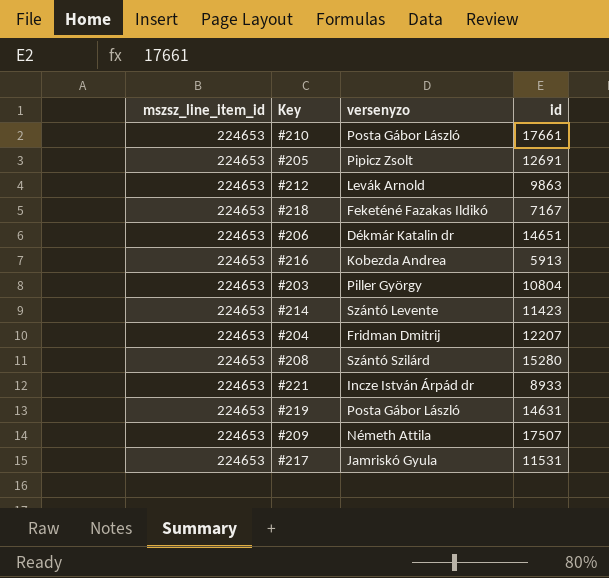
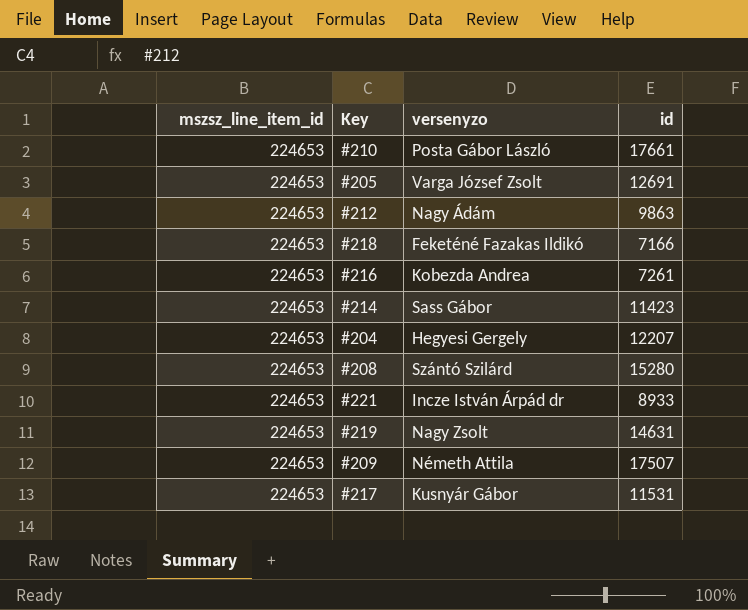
row #206: 224653 | Dékmár Katalin dr | 14651 -> none
row #203: 224653 | Piller György | 10804 -> none
#205 | versenyzo: Pipicz Zsolt -> Varga József Zsolt
#212 | versenyzo: Levák Arnold -> Nagy Ádám
#218 | id: 7167 -> 7166
#216 | id: 5913 -> 7261
#214 | versenyzo: Szántó Levente -> Sass Gábor
#204 | versenyzo: Fridman Dmitrij -> Hegyesi Gergely
#219 | versenyzo: Posta Gábor László -> Nagy Zsolt
#217 | versenyzo: Jamriskó Gyula -> Kusnyár Gábor

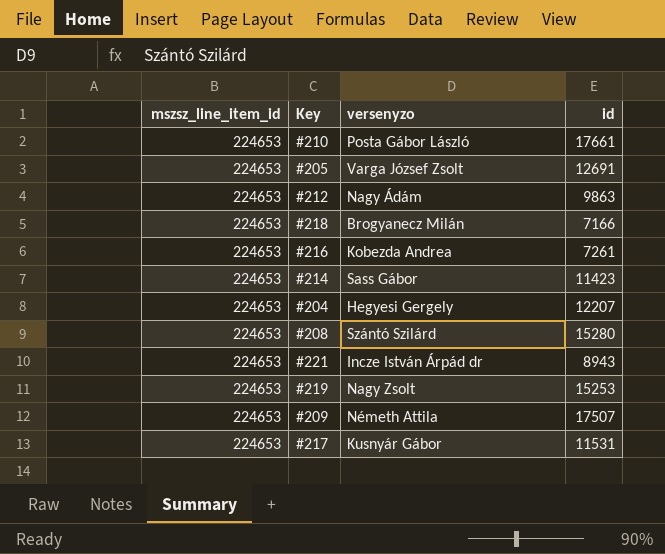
#218 | versenyzo: Feketéné Fazakas Ildikó -> Brogyanecz Milán
#221 | id: 8933 -> 8943
#219 | id: 14631 -> 15253

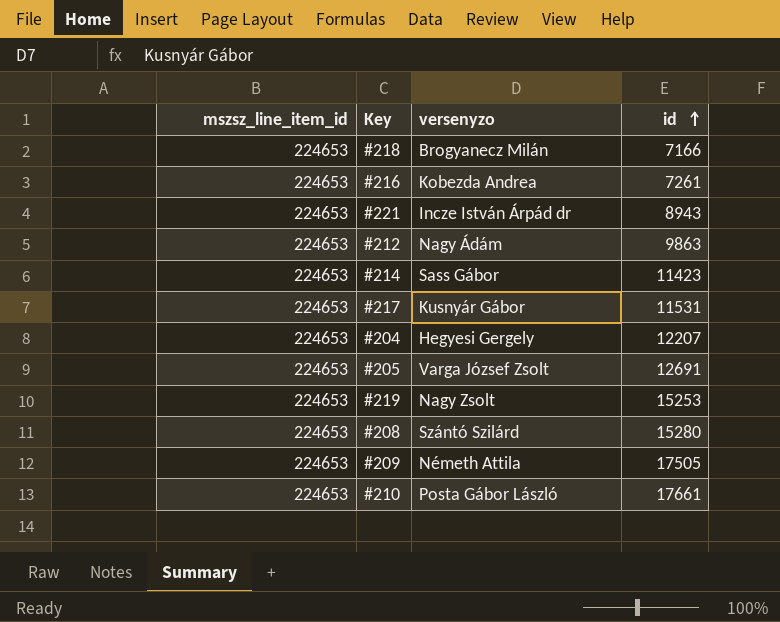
row order: none -> id ascending
#209 | id: 17507 -> 17505

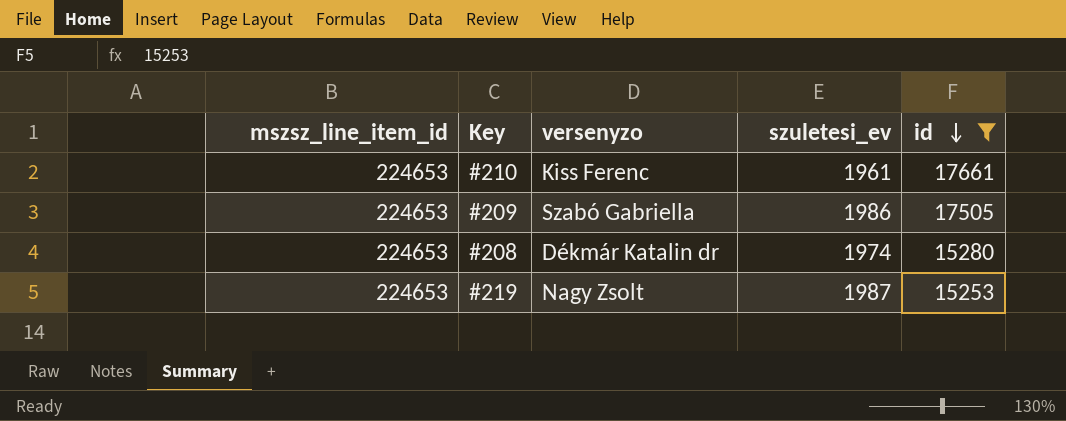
filter: none -> id >= 15253
row order: id ascending -> id descending
column szuletesi_ev | position: none -> 4
#210 | versenyzo: Posta Gábor László -> Kiss Ferenc
#209 | versenyzo: Németh Attila -> Szabó Gabriella
#208 | versenyzo: Szántó Szilárd -> Dékmár Katalin dr

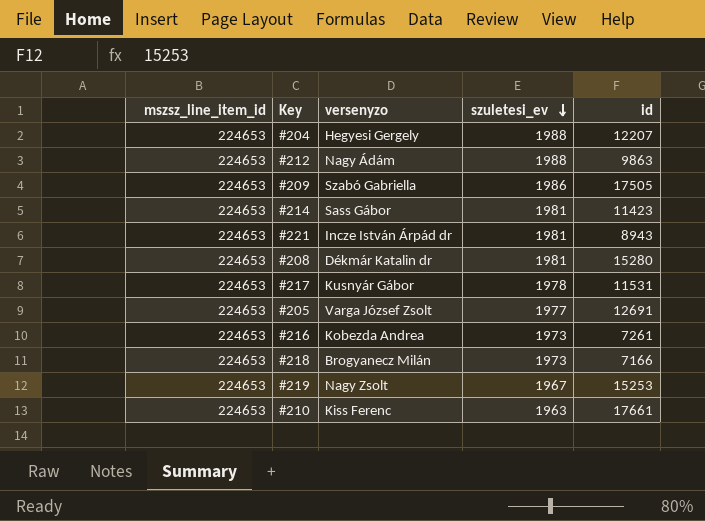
filter: id >= 15253 -> none
row order: id descending -> szuletesi_ev descending
#208 | szuletesi_ev: 1974 -> 1981
#219 | szuletesi_ev: 1987 -> 1967
#210 | szuletesi_ev: 1961 -> 1963

